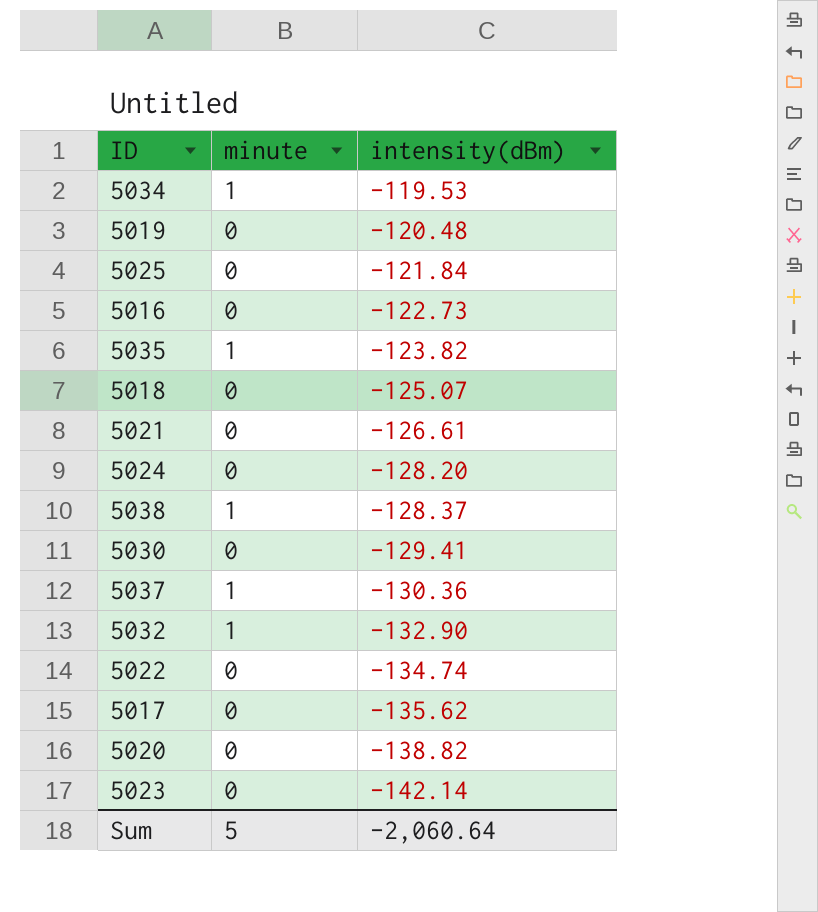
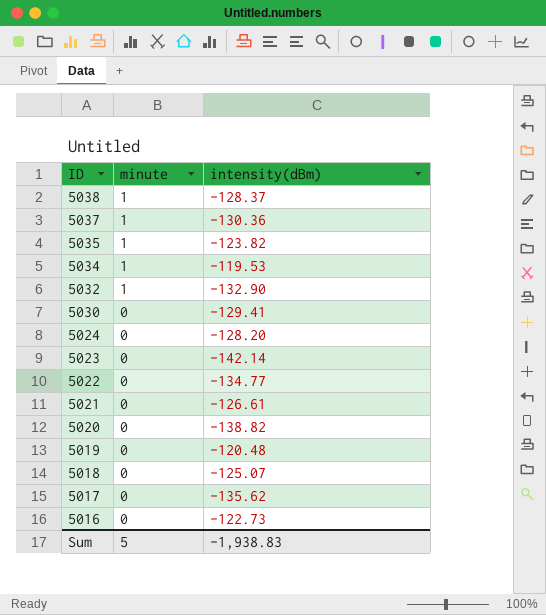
row order: intensity(dBm) descending -> ID descending
row 5025: 0 | -121.84 -> none
5022 | intensity(dBm): -134.74 -> -134.77
Sum | intensity(dBm): -2,060.64 -> -1,938.83

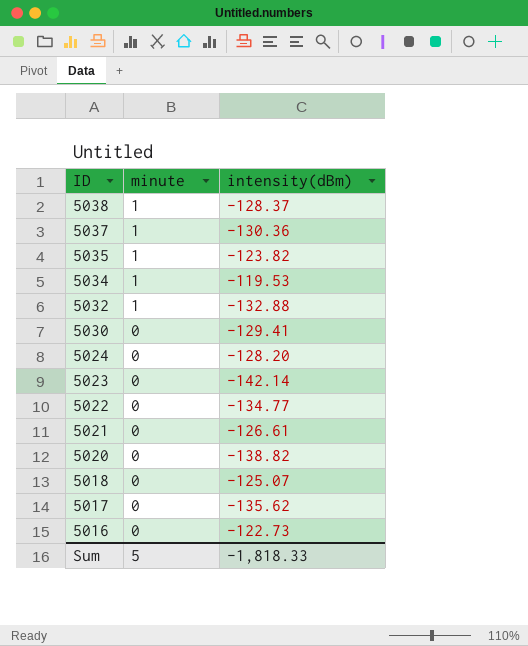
row 5019: 0 | -120.48 -> none
5032 | intensity(dBm): -132.90 -> -132.88
Sum | intensity(dBm): -1,938.83 -> -1,818.33

